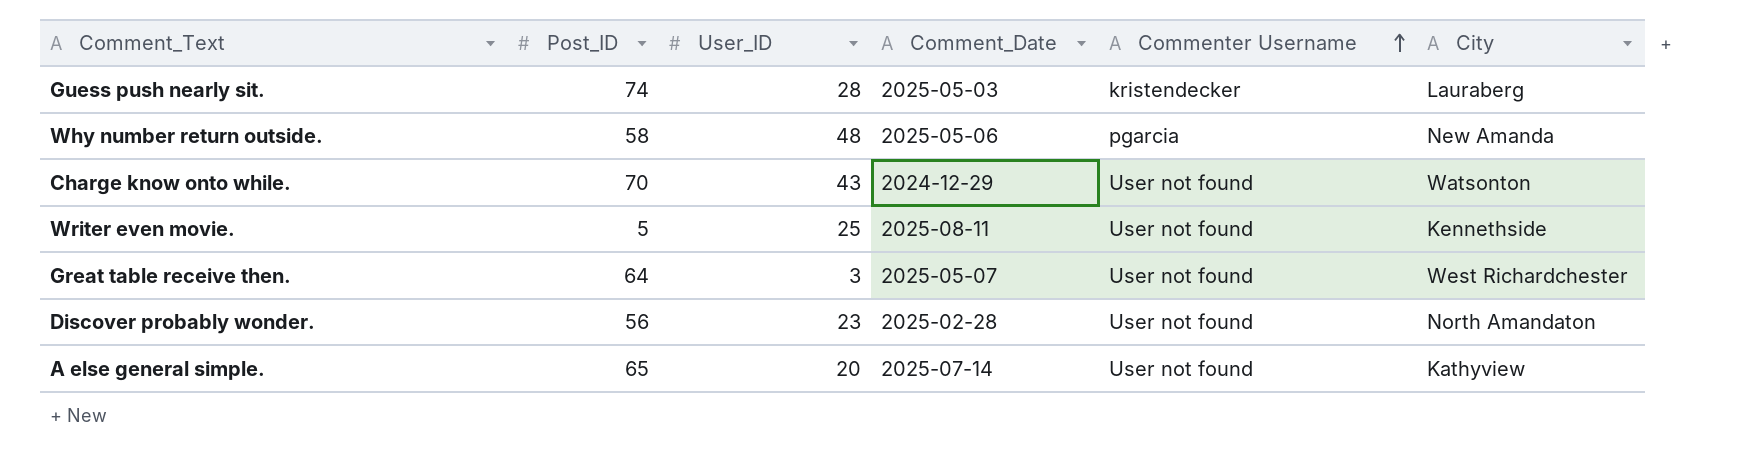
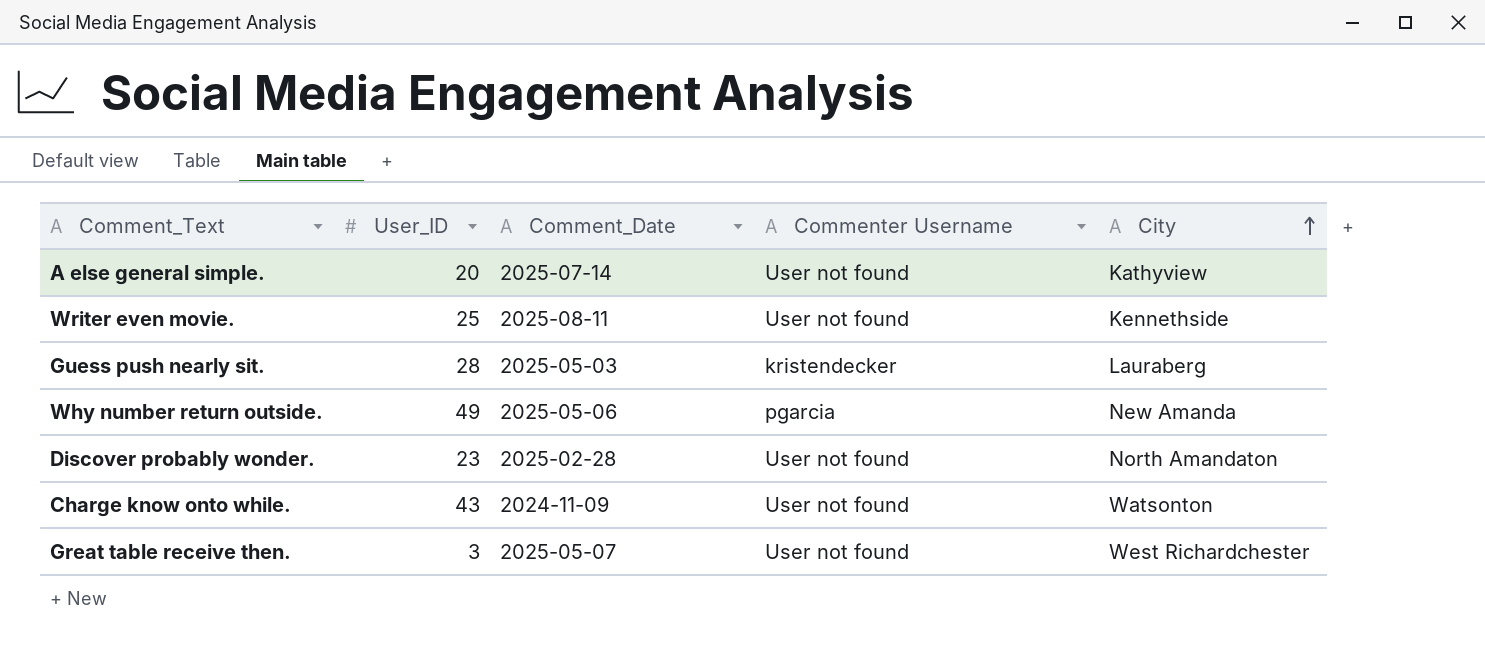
row order: Commenter Username ascending -> City ascending
column Post_ID | position: 2 -> none
Why number return outside. | User_ID: 48 -> 49
Charge know onto while. | Comment_Date: 2024-12-29 -> 2024-11-09

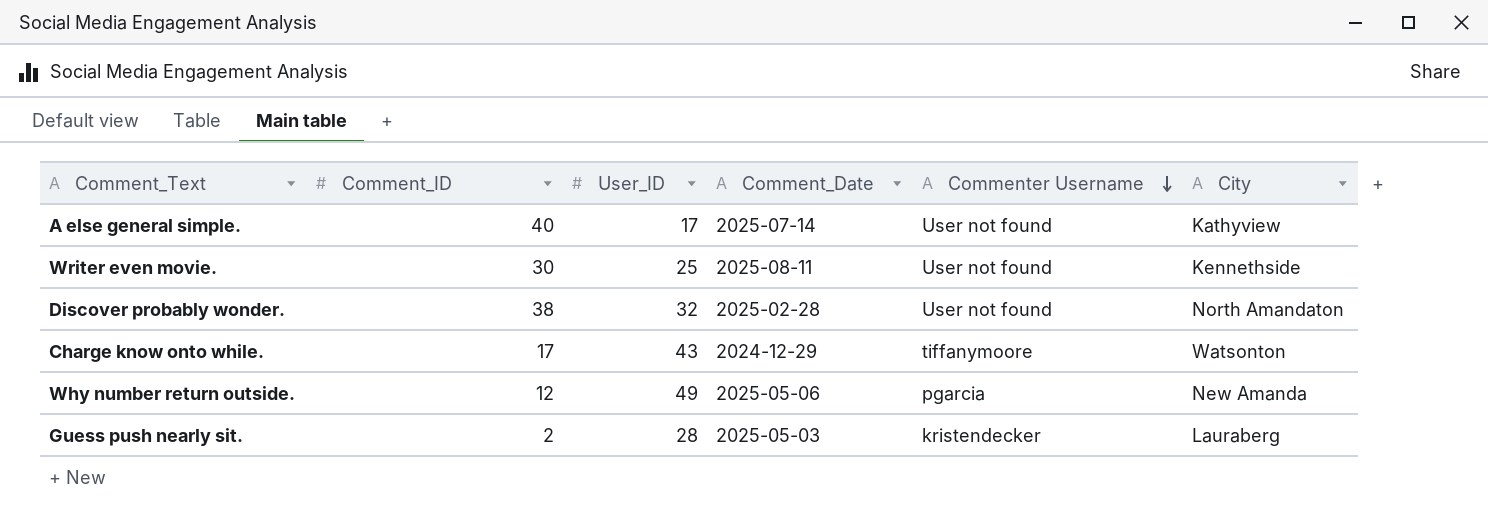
row order: City ascending -> Commenter Username descending
column Comment_ID | position: none -> 2
row Great table receive then.: 3 | 2025-05-07 | User not found | West Richardchester -> none
A else general simple. | User_ID: 20 -> 17
Discover probably wonder. | User_ID: 23 -> 32
Charge know onto while. | Comment_Date: 2024-11-09 -> 2024-12-29
Charge know onto while. | Commenter Username: User not found -> tiffanymoore

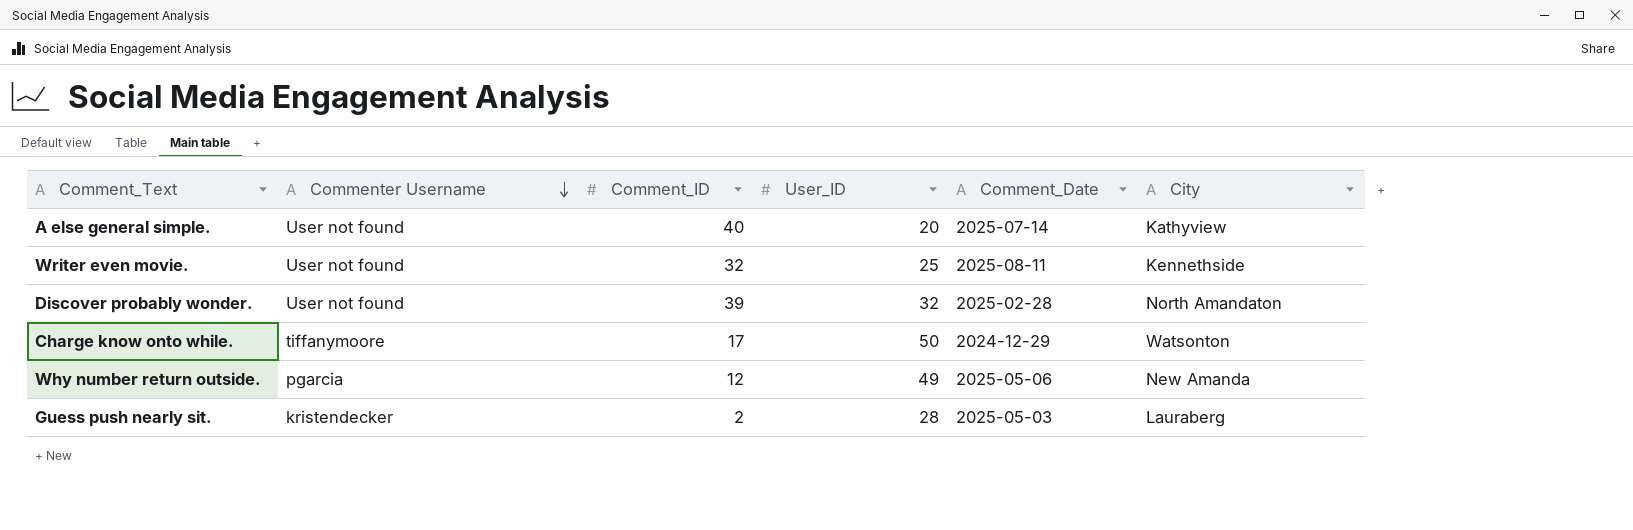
column Commenter Username | position: 5 -> 2
A else general simple. | User_ID: 17 -> 20
Writer even movie. | Comment_ID: 30 -> 32
Discover probably wonder. | Comment_ID: 38 -> 39
Charge know onto while. | User_ID: 43 -> 50

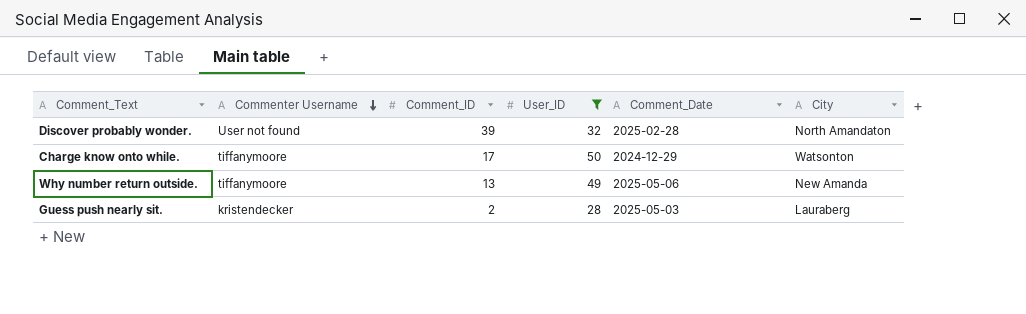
filter: none -> User_ID >= 28
Why number return outside. | Commenter Username: pgarcia -> tiffanymoore
Why number return outside. | Comment_ID: 12 -> 13

